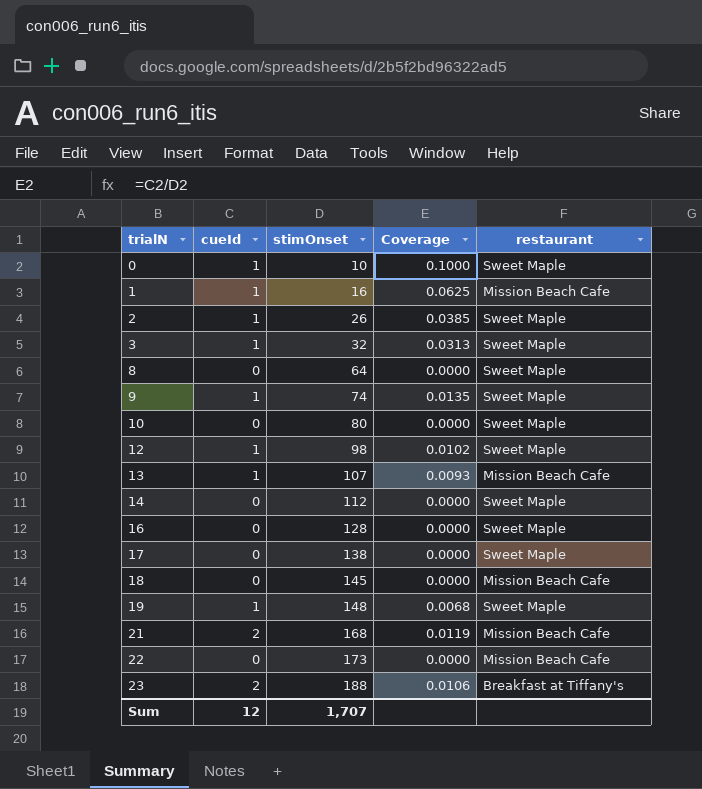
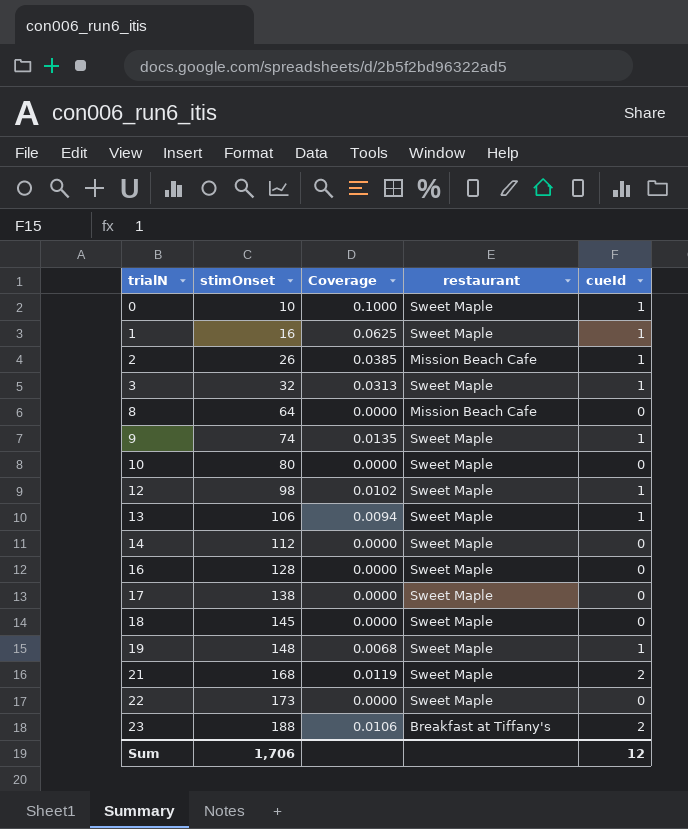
column cueId | position: 2 -> 5
1 | restaurant: Mission Beach Cafe -> Sweet Maple
2 | restaurant: Sweet Maple -> Mission Beach Cafe
8 | restaurant: Sweet Maple -> Mission Beach Cafe
13 | stimOnset: 107 -> 106
13 | Coverage: 0.0093 -> 0.0094
13 | restaurant: Mission Beach Cafe -> Sweet Maple
18 | restaurant: Mission Beach Cafe -> Sweet Maple
21 | restaurant: Mission Beach Cafe -> Sweet Maple
22 | restaurant: Mission Beach Cafe -> Sweet Maple
Sum | stimOnset: 1,707 -> 1,706

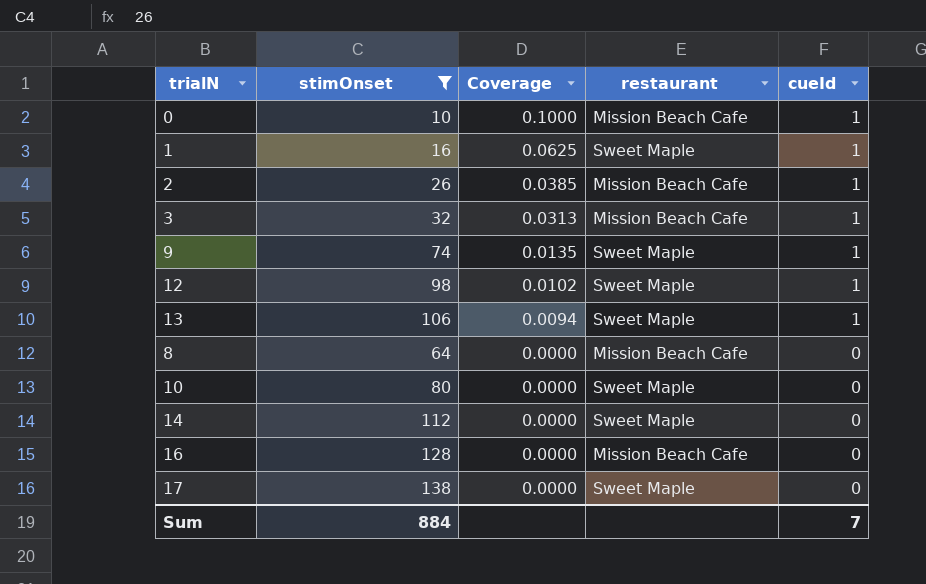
filter: none -> stimOnset <= 138
row order: trialN ascending -> Coverage descending
0 | restaurant: Sweet Maple -> Mission Beach Cafe
3 | restaurant: Sweet Maple -> Mission Beach Cafe
16 | restaurant: Sweet Maple -> Mission Beach Cafe
Sum | stimOnset: 1,706 -> 884
Sum | cueId: 12 -> 7

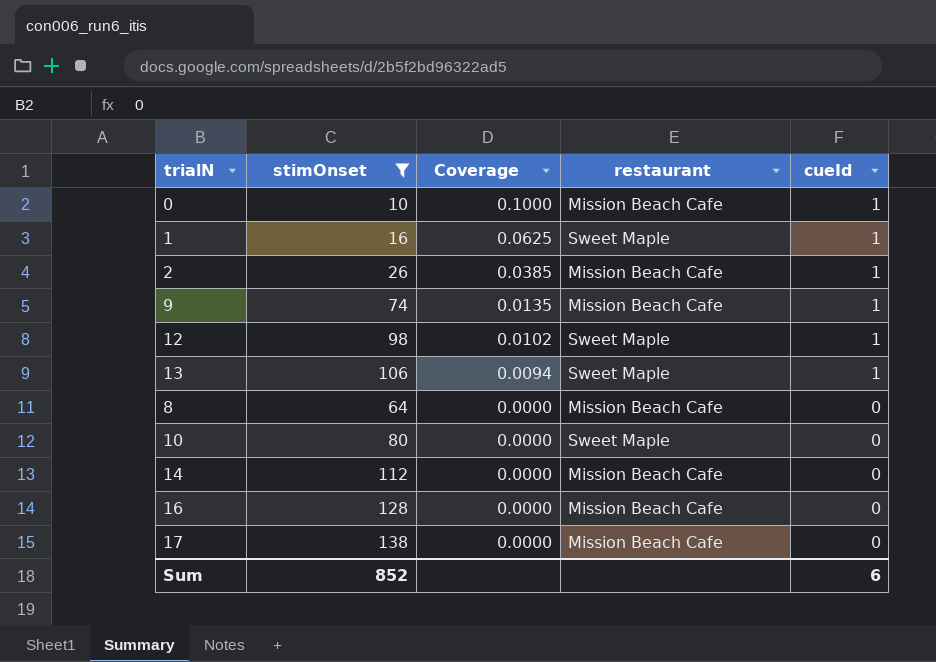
row 3: 32 | 0.0313 | Mission Beach Cafe | 1 -> none
9 | restaurant: Sweet Maple -> Mission Beach Cafe
14 | restaurant: Sweet Maple -> Mission Beach Cafe
17 | restaurant: Sweet Maple -> Mission Beach Cafe
Sum | stimOnset: 884 -> 852
Sum | cueId: 7 -> 6

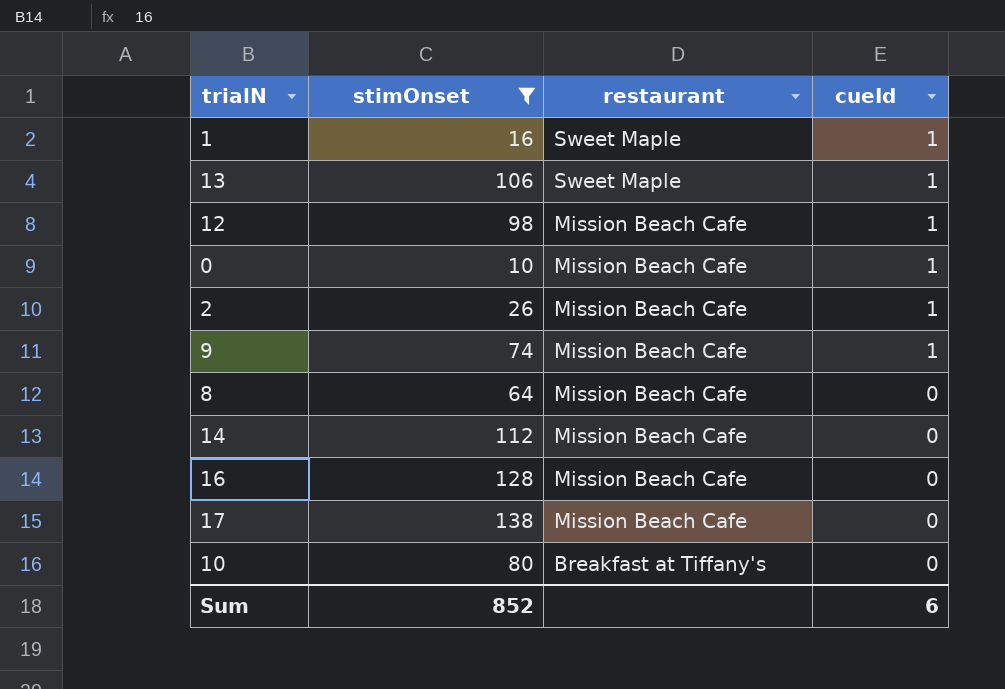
row order: Coverage descending -> restaurant descending
column Coverage | formula: [cueId] / [stimOnset] -> none
12 | restaurant: Sweet Maple -> Mission Beach Cafe
10 | restaurant: Sweet Maple -> Breakfast at Tiffany's

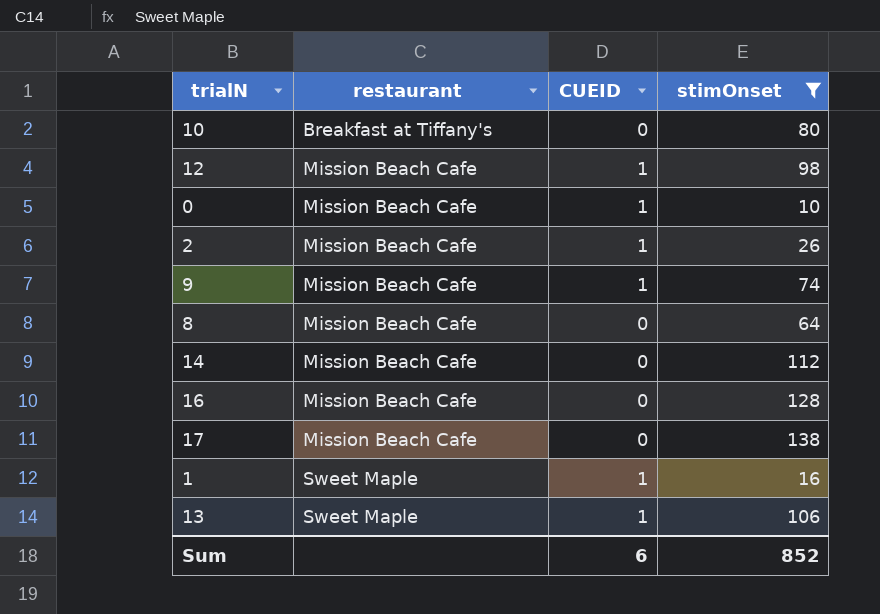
row order: restaurant descending -> restaurant ascending
column name: cueId -> CUEID
column stimOnset | position: 2 -> 4

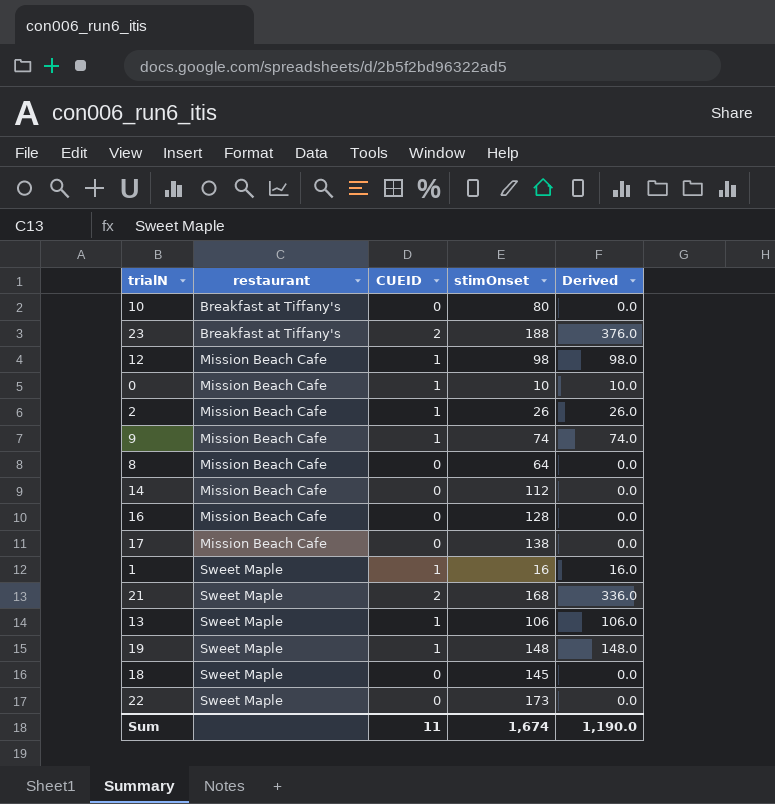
filter: stimOnset <= 138 -> none
column Derived | formula: none -> [CUEID] * [stimOnset]
Sum | CUEID: 6 -> 11
Sum | stimOnset: 852 -> 1,674

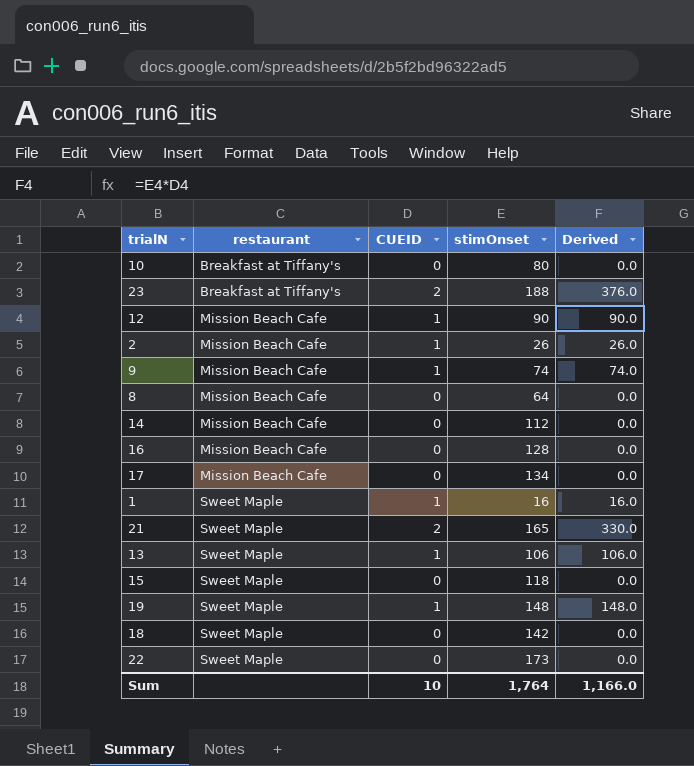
row 0: Mission Beach Cafe | 1 | 10 | 10.0 -> none
12 | stimOnset: 98 -> 90
12 | Derived: 98.0 -> 90.0
17 | stimOnset: 138 -> 134
21 | stimOnset: 168 -> 165
21 | Derived: 336.0 -> 330.0
row 15: none -> Sweet Maple | 0 | 118 | 0.0
18 | stimOnset: 145 -> 142
Sum | CUEID: 11 -> 10
Sum | stimOnset: 1,674 -> 1,764
Sum | Derived: 1,190.0 -> 1,166.0

